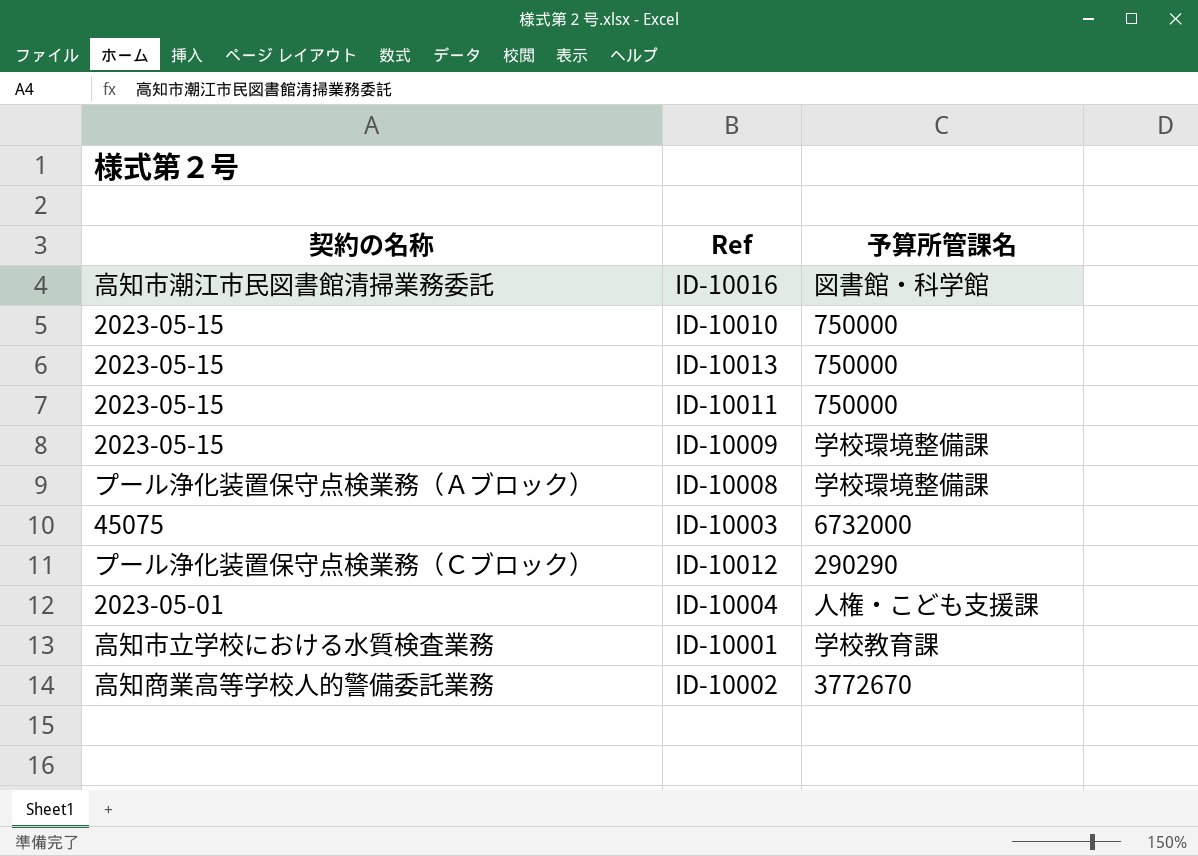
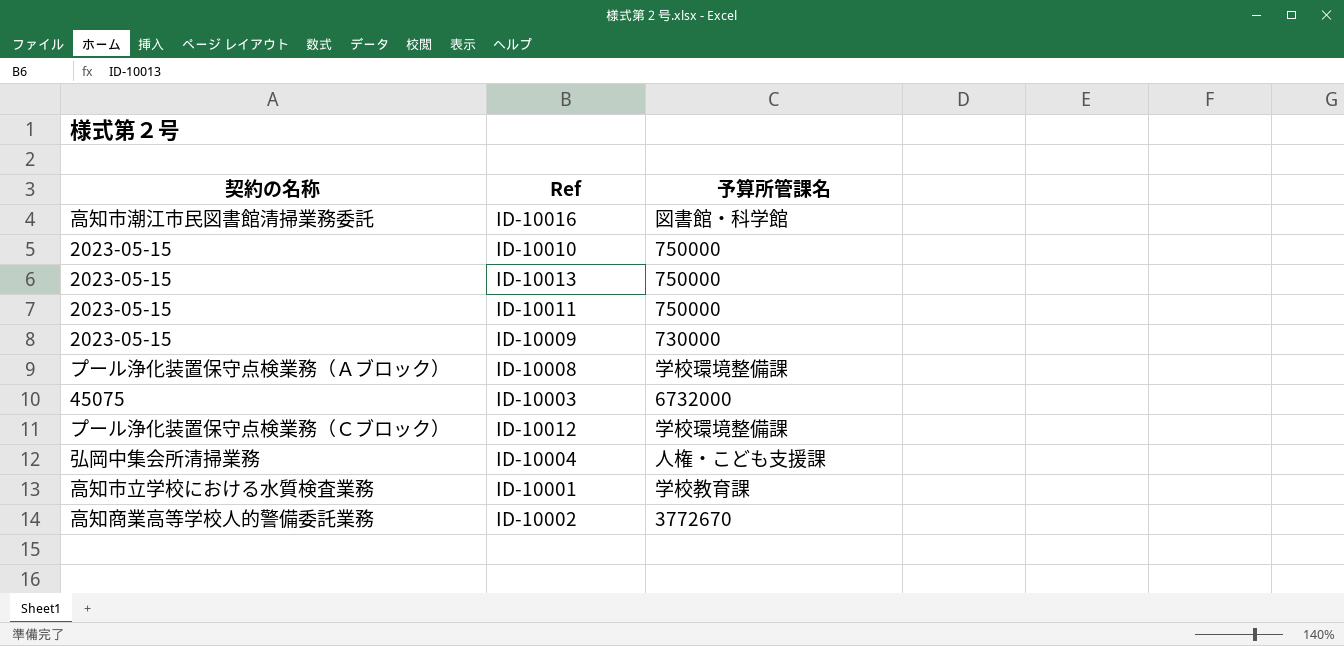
ID-10009 | 予算所管課名: 学校環境整備課 -> 730000
ID-10012 | 予算所管課名: 290290 -> 学校環境整備課
ID-10004 | 契約の名称: 2023-05-01 -> 弘岡中集会所清掃業務

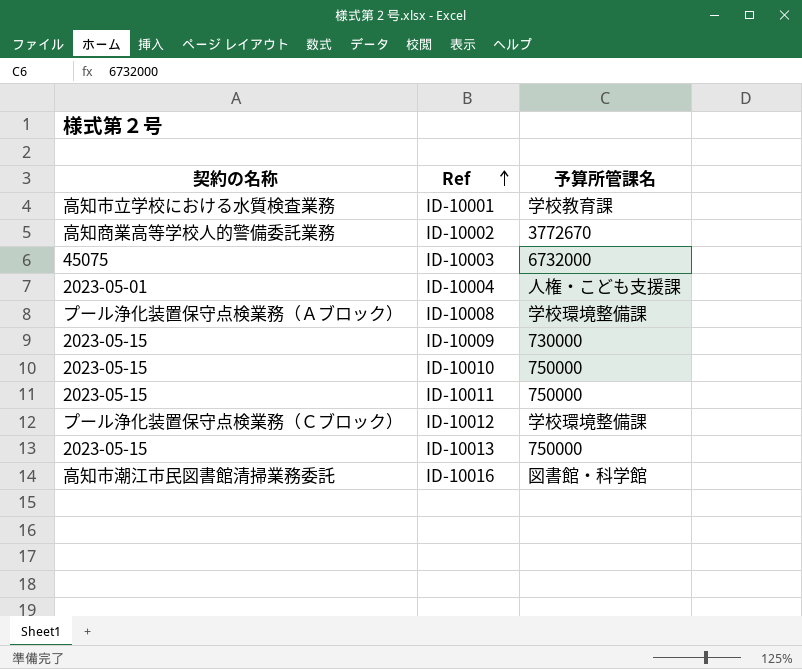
row order: none -> Ref ascending
ID-10004 | 契約の名称: 弘岡中集会所清掃業務 -> 2023-05-01

